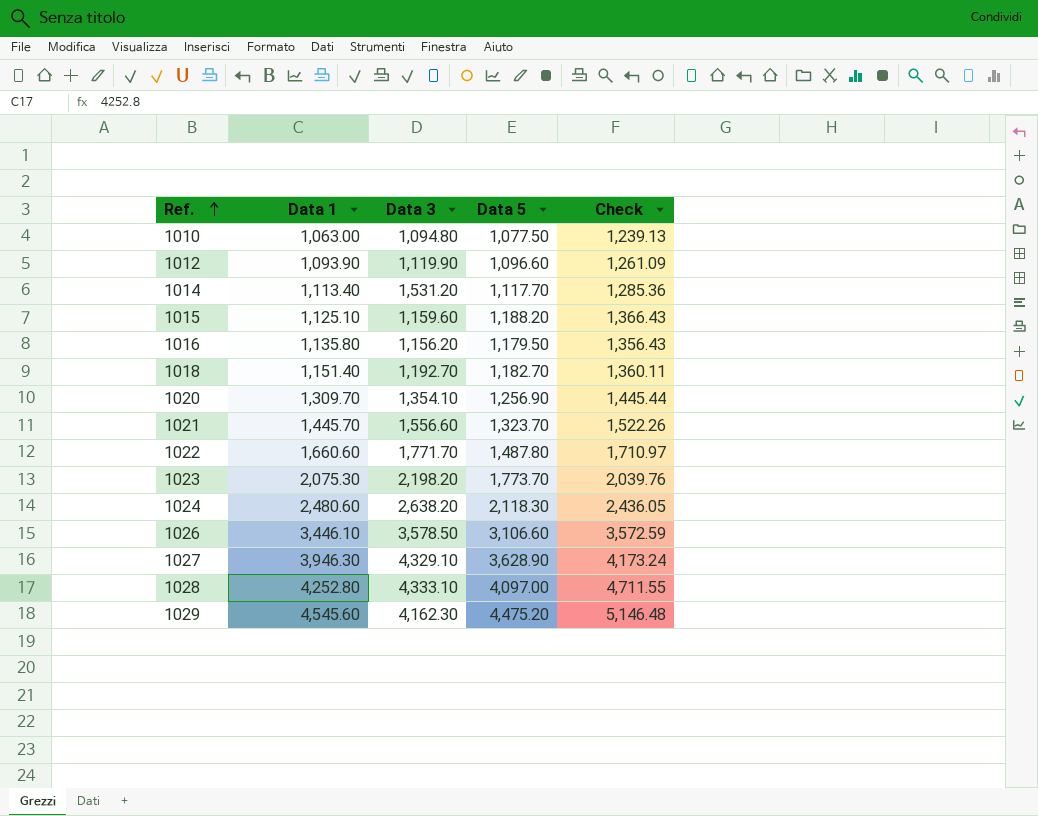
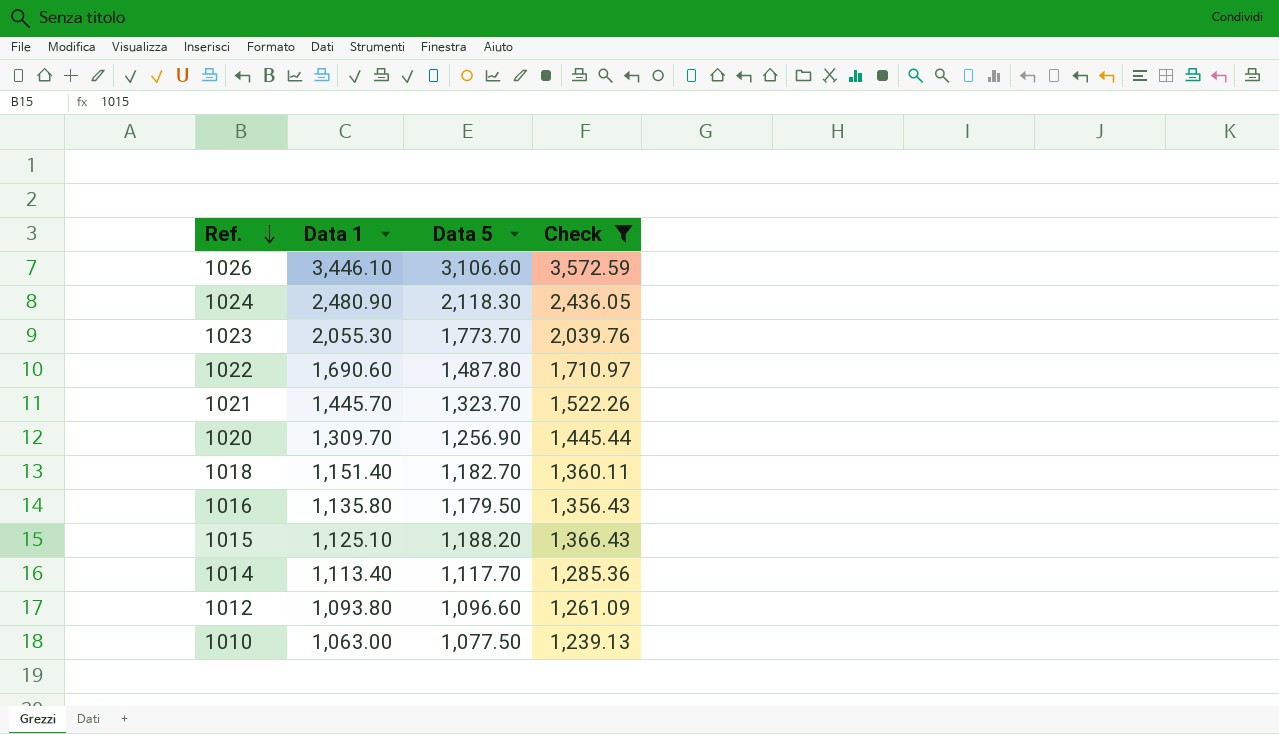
filter: none -> Check <= 3,572.59
row order: Ref. ascending -> Ref. descending
column Data 3 | position: 3 -> none
1024 | Data 1: 2,480.60 -> 2,480.90
1023 | Data 1: 2,075.30 -> 2,055.30
1022 | Data 1: 1,660.60 -> 1,690.60
1012 | Data 1: 1,093.90 -> 1,093.80

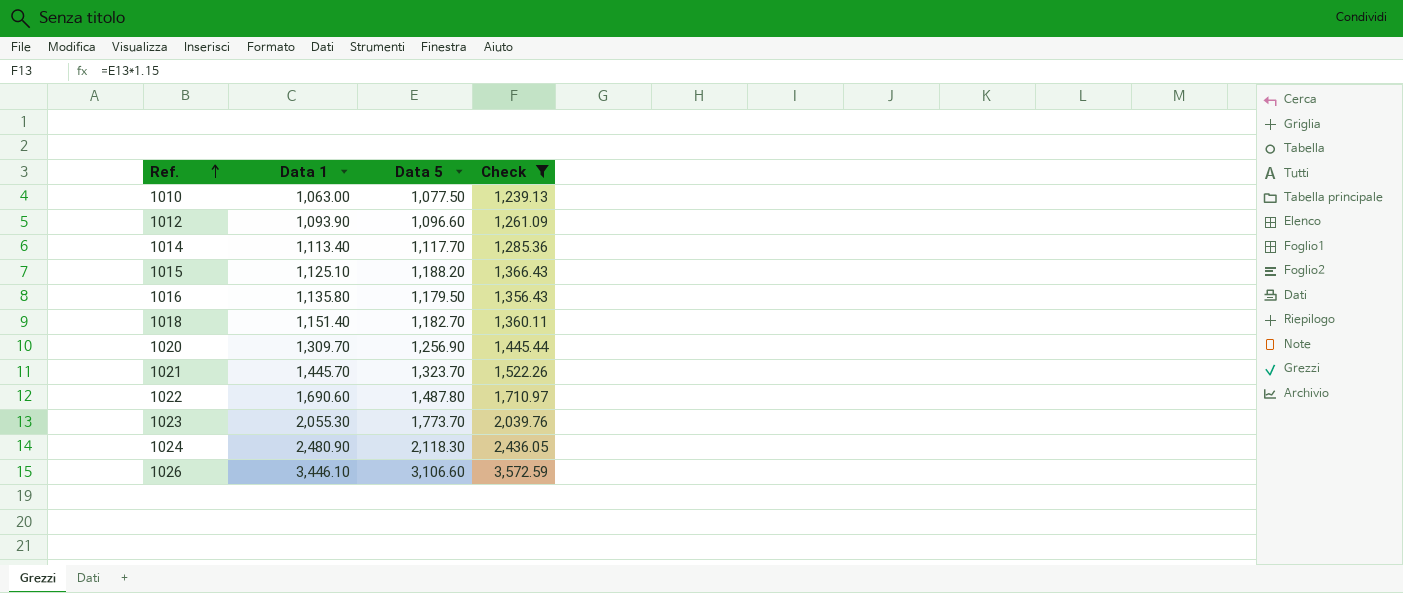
row order: Ref. descending -> Ref. ascending
1012 | Data 1: 1,093.80 -> 1,093.90

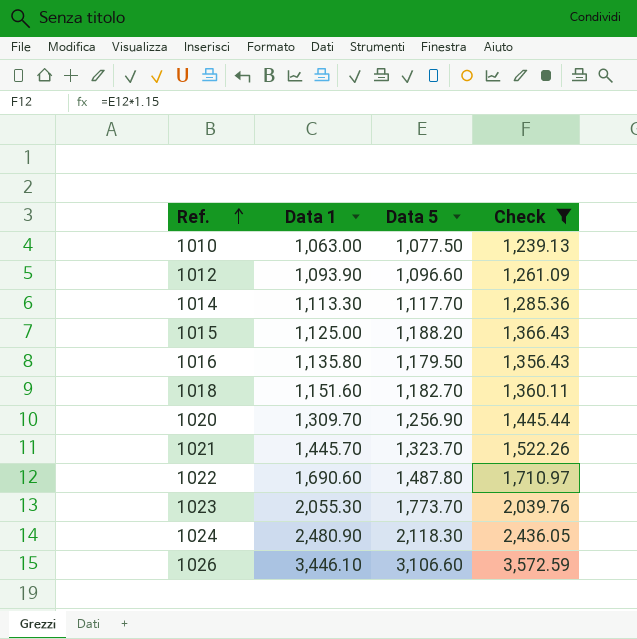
1014 | Data 1: 1,113.40 -> 1,113.30
1015 | Data 1: 1,125.10 -> 1,125.00
1018 | Data 1: 1,151.40 -> 1,151.60

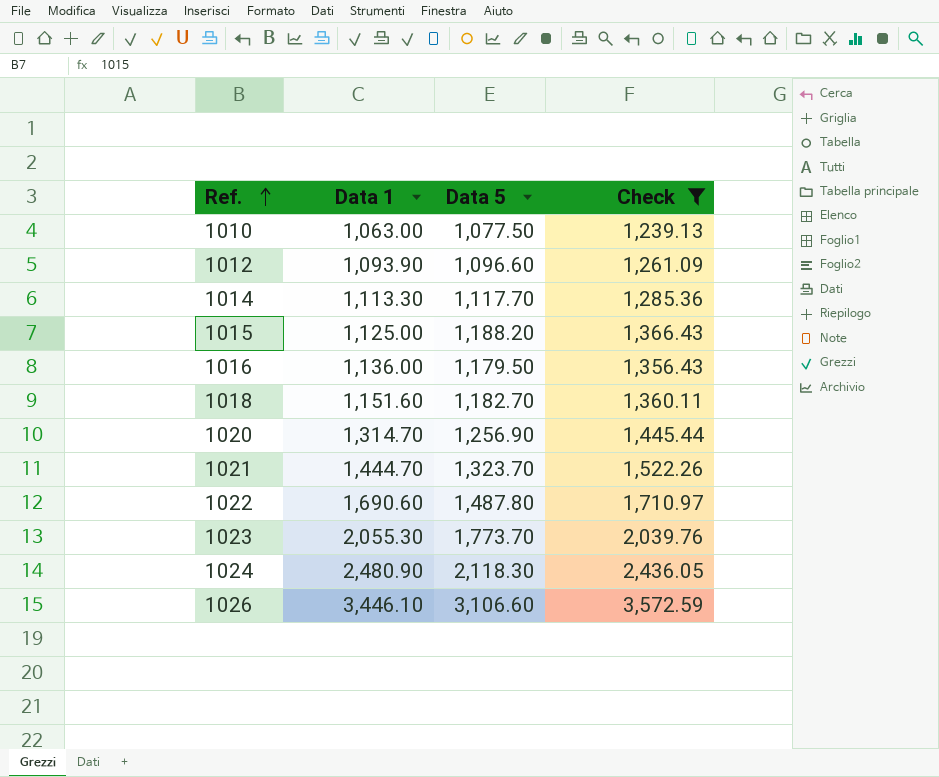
1016 | Data 1: 1,135.80 -> 1,136.00
1020 | Data 1: 1,309.70 -> 1,314.70
1021 | Data 1: 1,445.70 -> 1,444.70

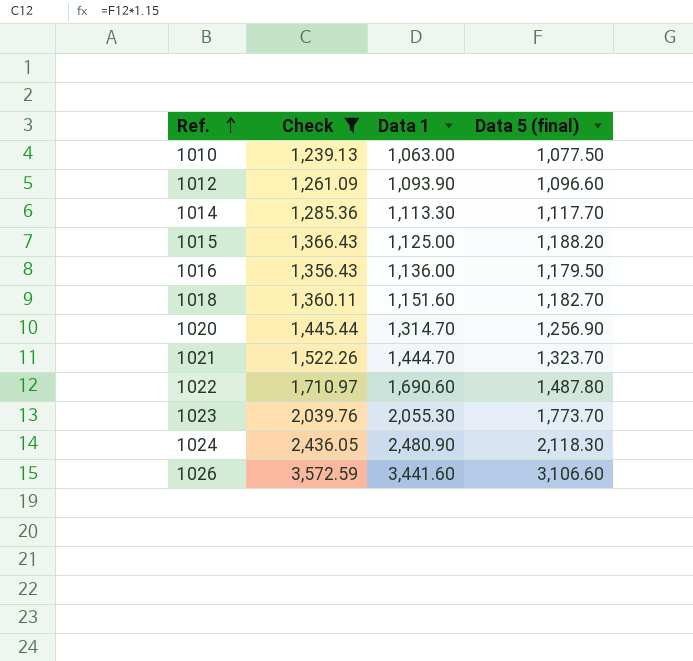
column Check | position: 4 -> 2
column name: Data 5 -> Data 5 (final)
1026 | Data 1: 3,446.10 -> 3,441.60

